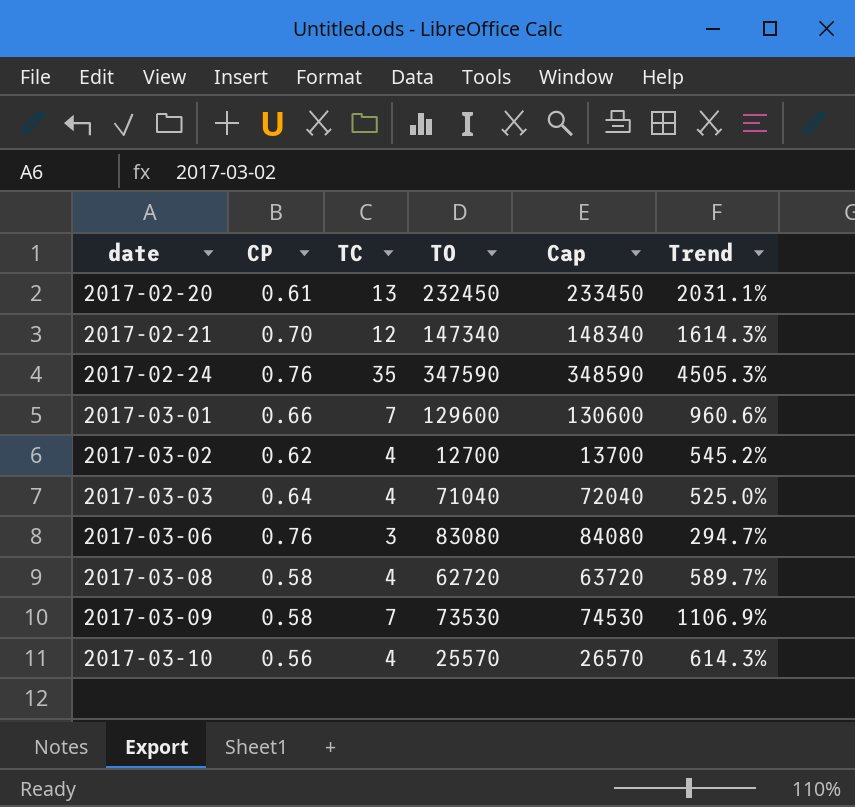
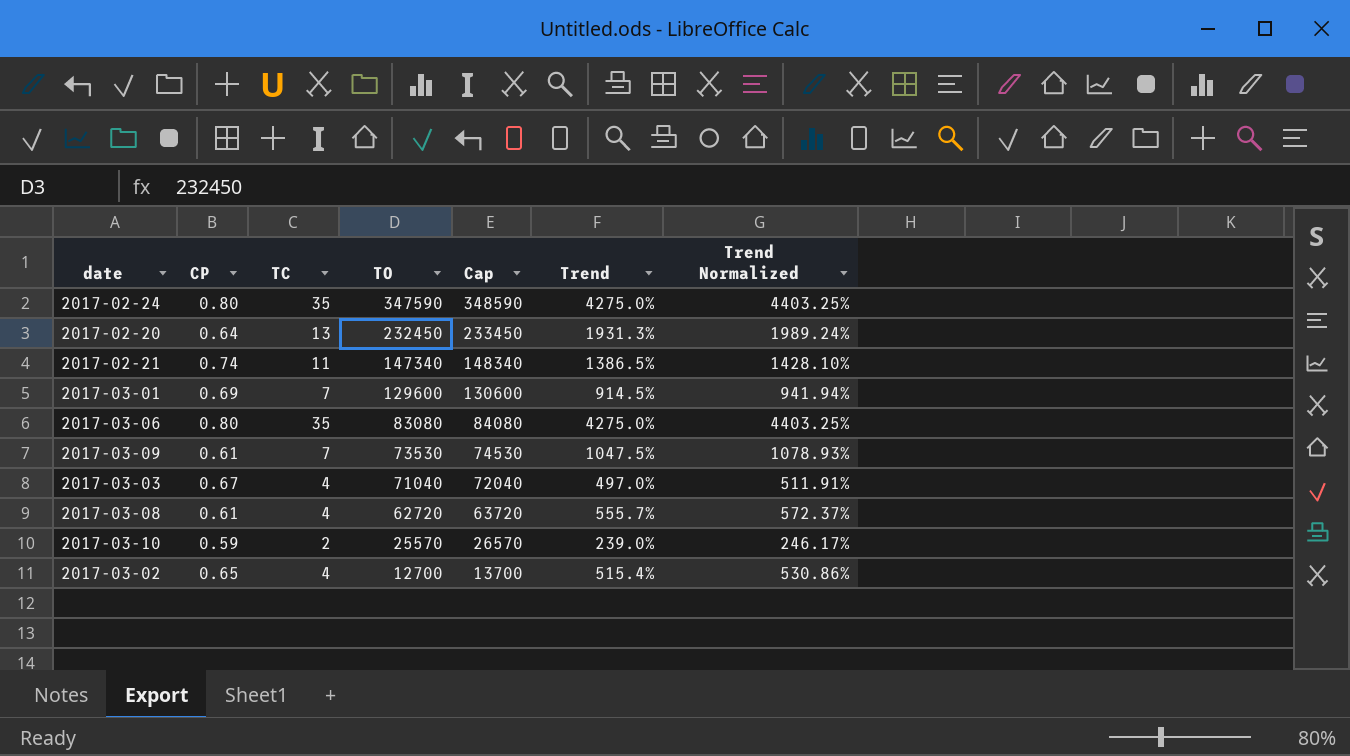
row order: date ascending -> TO descending
column Trend Normalized | formula: none -> [Trend] * 1.03
2017-02-24 | CP: 0.76 -> 0.80
2017-02-24 | Trend: 4505.3% -> 4275.0%
2017-02-20 | CP: 0.61 -> 0.64
2017-02-20 | Trend: 2031.1% -> 1931.3%
2017-02-21 | CP: 0.70 -> 0.74
2017-02-21 | TC: 12 -> 11
2017-02-21 | Trend: 1614.3% -> 1386.5%
2017-03-01 | CP: 0.66 -> 0.69
2017-03-01 | Trend: 960.6% -> 914.5%
2017-03-06 | CP: 0.76 -> 0.80
2017-03-06 | TC: 3 -> 35
2017-03-06 | Trend: 294.7% -> 4275.0%
2017-03-09 | CP: 0.58 -> 0.61
2017-03-09 | Trend: 1106.9% -> 1047.5%
2017-03-03 | CP: 0.64 -> 0.67
2017-03-03 | Trend: 525.0% -> 497.0%
2017-03-08 | CP: 0.58 -> 0.61
2017-03-08 | Trend: 589.7% -> 555.7%
2017-03-10 | CP: 0.56 -> 0.59
2017-03-10 | TC: 4 -> 2
2017-03-10 | Trend: 614.3% -> 239.0%
2017-03-02 | CP: 0.62 -> 0.65
2017-03-02 | Trend: 545.2% -> 515.4%

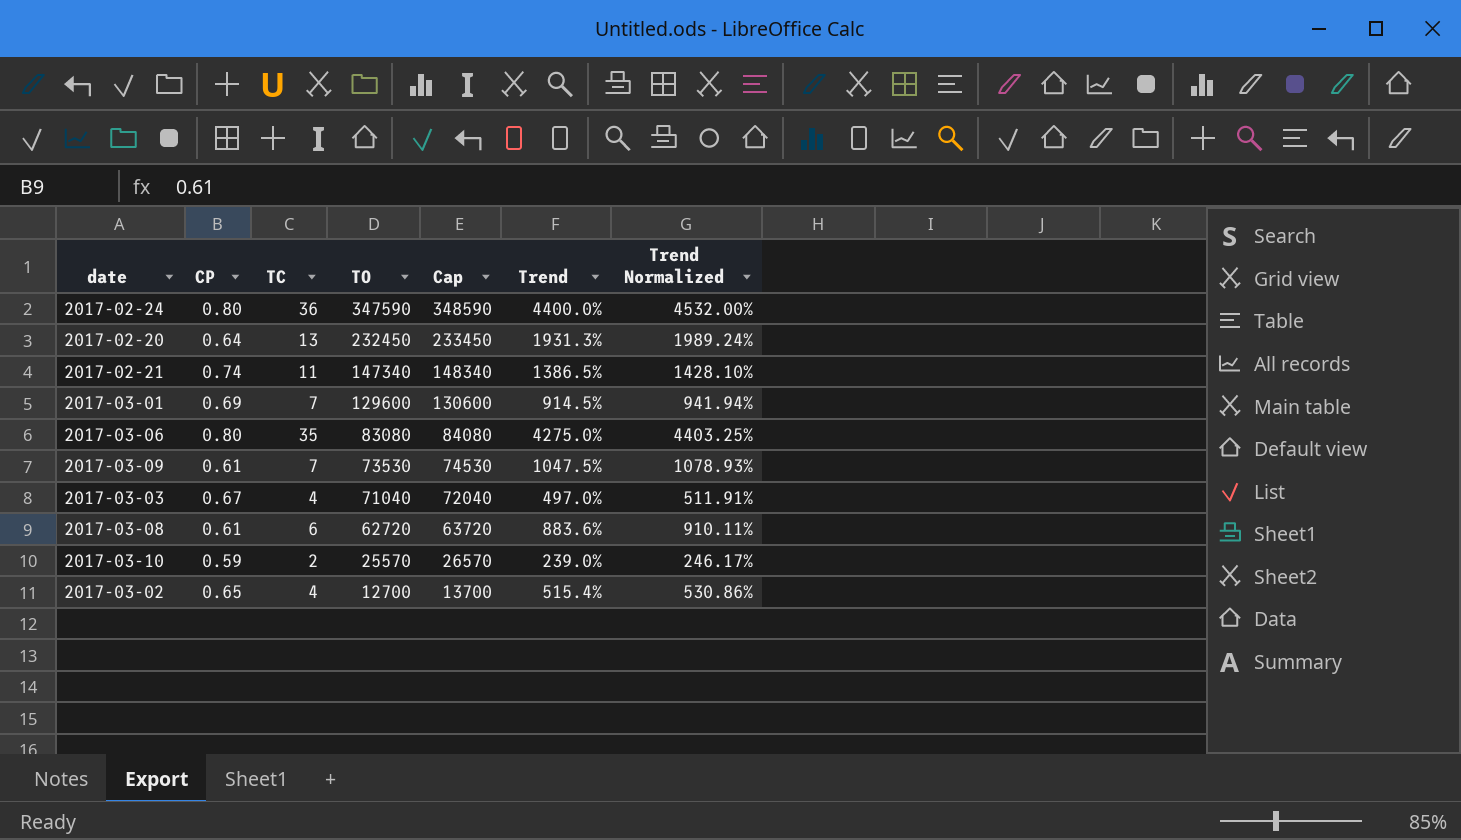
2017-02-24 | TC: 35 -> 36
2017-02-24 | Trend: 4275.0% -> 4400.0%
2017-02-24 | Trend Normalized: 4403.25% -> 4532.00%
2017-03-08 | TC: 4 -> 6
2017-03-08 | Trend: 555.7% -> 883.6%
2017-03-08 | Trend Normalized: 572.37% -> 910.11%

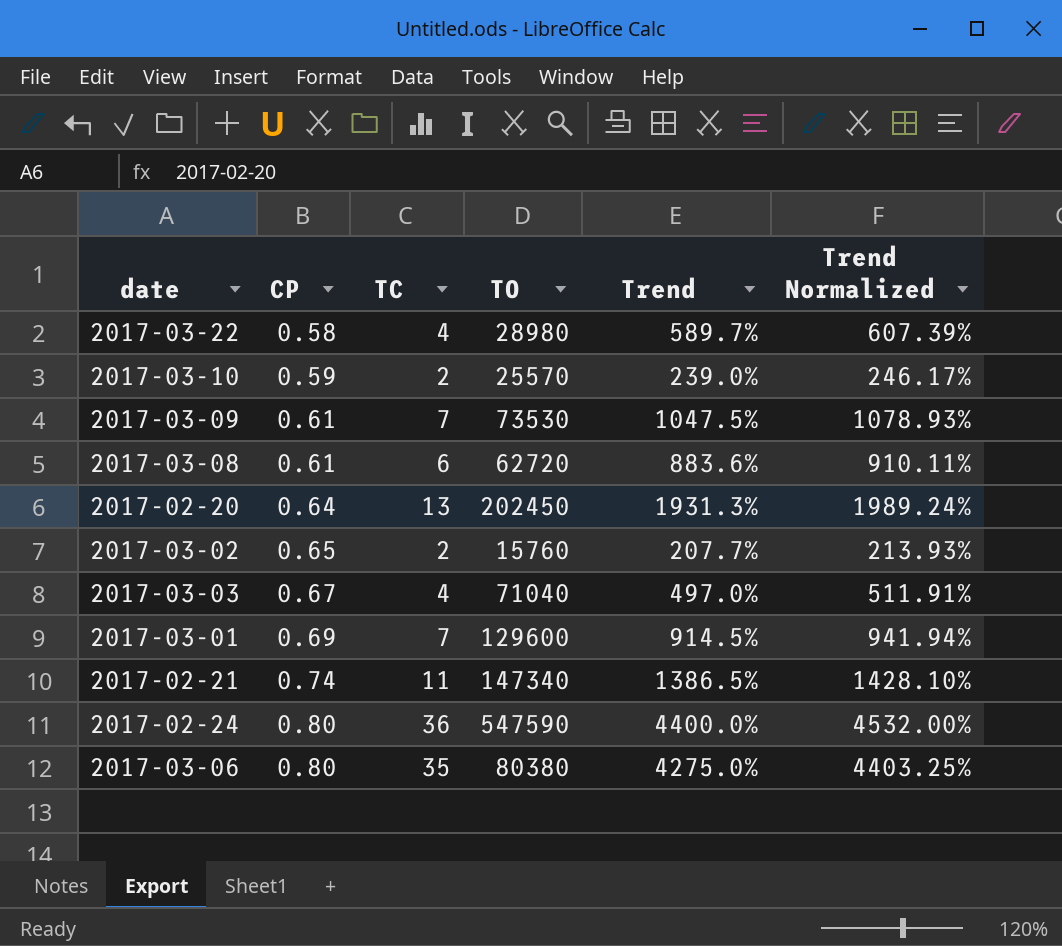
row order: TO descending -> CP ascending
column Cap | formula: [TO] + 1000 -> none
row 2017-03-22: none -> 0.58 | 4 | 28980 | 589.7% | 607.39%
2017-02-20 | TO: 232450 -> 202450
2017-03-02 | TC: 4 -> 2
2017-03-02 | TO: 12700 -> 15760
2017-03-02 | Trend: 515.4% -> 207.7%
2017-03-02 | Trend Normalized: 530.86% -> 213.93%
2017-02-24 | TO: 347590 -> 547590
2017-03-06 | TO: 83080 -> 80380

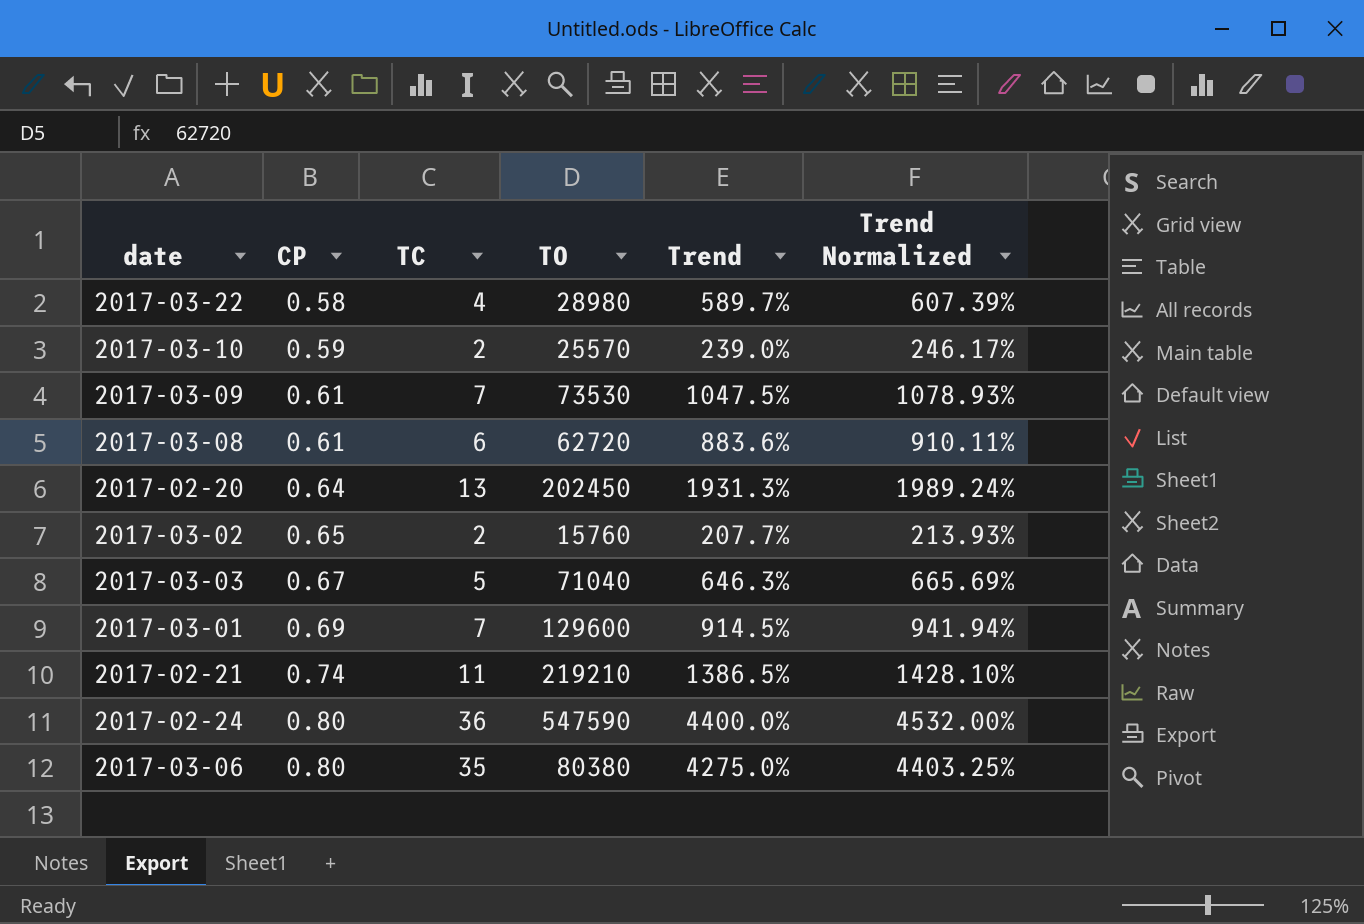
2017-03-03 | TC: 4 -> 5
2017-03-03 | Trend: 497.0% -> 646.3%
2017-03-03 | Trend Normalized: 511.91% -> 665.69%
2017-02-21 | TO: 147340 -> 219210

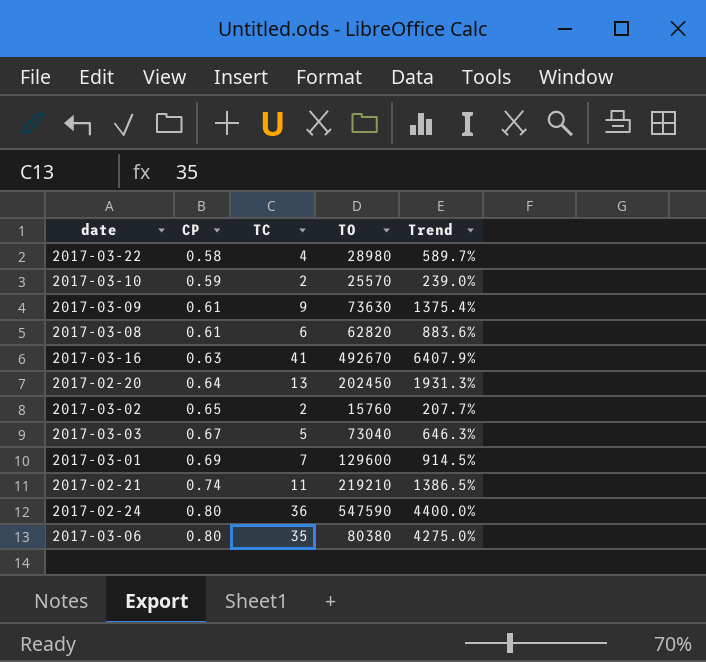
column Trend Normalized | formula: [Trend] * 1.03 -> none
2017-03-09 | TC: 7 -> 9
2017-03-09 | TO: 73530 -> 73630
2017-03-09 | Trend: 1047.5% -> 1375.4%
2017-03-08 | TO: 62720 -> 62820
row 2017-03-16: none -> 0.63 | 41 | 492670 | 6407.9%
2017-03-03 | TO: 71040 -> 73040

